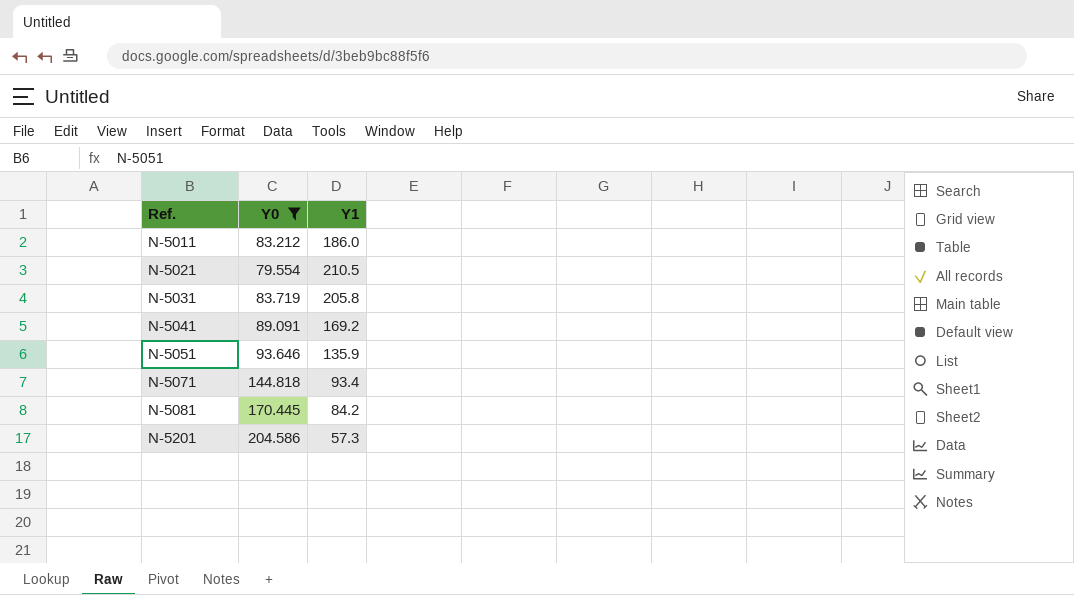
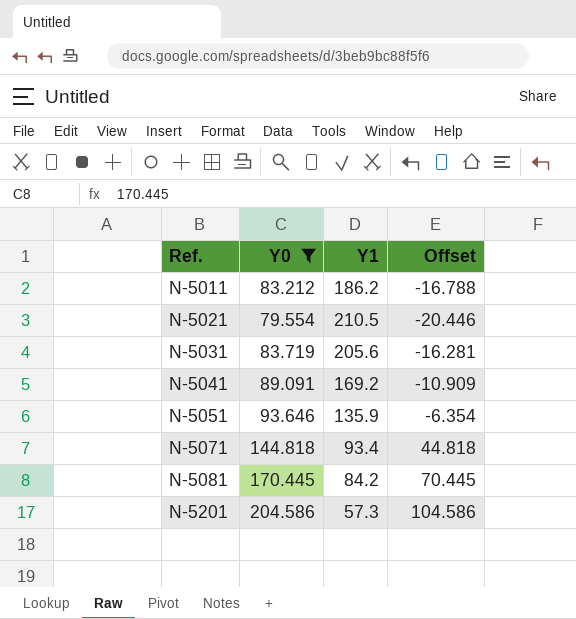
column Offset | formula: none -> [Y0] - 100
N-5011 | Y1: 186.0 -> 186.2
N-5031 | Y1: 205.8 -> 205.6

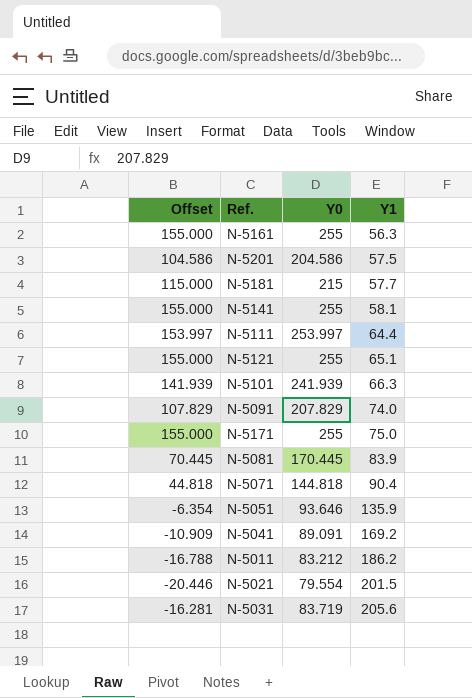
filter: Y0 <= 204.586 -> none
row order: Ref. ascending -> Y1 ascending
column Offset | position: 4 -> 1
N-5201 | Y1: 57.3 -> 57.5
N-5081 | Y1: 84.2 -> 83.9
N-5071 | Y1: 93.4 -> 90.4
N-5021 | Y1: 210.5 -> 201.5

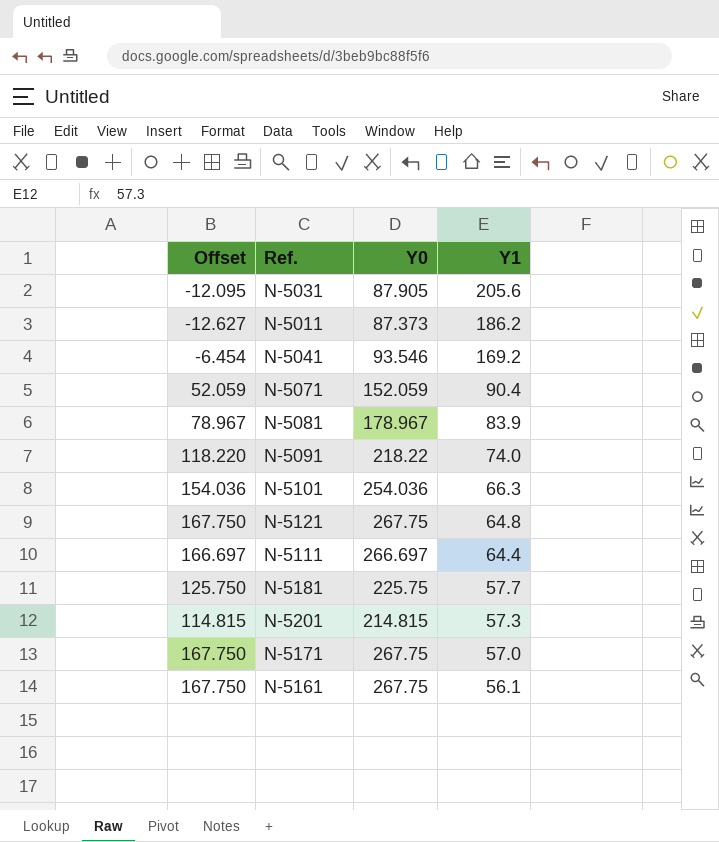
row order: Y1 ascending -> Y1 descending
row N-5141: 155.000 | 255 | 58.1 -> none
row N-5051: -6.354 | 93.646 | 135.9 -> none
row N-5021: -20.446 | 79.554 | 201.5 -> none
N-5031 | Offset: -16.281 -> -12.095
N-5031 | Y0: 83.719 -> 87.905
N-5011 | Offset: -16.788 -> -12.627
N-5011 | Y0: 83.212 -> 87.373
N-5041 | Offset: -10.909 -> -6.454
N-5041 | Y0: 89.091 -> 93.546
N-5071 | Offset: 44.818 -> 52.059
N-5071 | Y0: 144.818 -> 152.059
N-5081 | Offset: 70.445 -> 78.967
N-5081 | Y0: 170.445 -> 178.967
N-5091 | Offset: 107.829 -> 118.220
N-5091 | Y0: 207.829 -> 218.22
N-5101 | Offset: 141.939 -> 154.036
N-5101 | Y0: 241.939 -> 254.036
N-5121 | Offset: 155.000 -> 167.750
N-5121 | Y0: 255 -> 267.75
N-5121 | Y1: 65.1 -> 64.8
N-5111 | Offset: 153.997 -> 166.697
N-5111 | Y0: 253.997 -> 266.697
N-5181 | Offset: 115.000 -> 125.750
N-5181 | Y0: 215 -> 225.75
N-5201 | Offset: 104.586 -> 114.815
N-5201 | Y0: 204.586 -> 214.815
N-5201 | Y1: 57.5 -> 57.3
N-5171 | Offset: 155.000 -> 167.750
N-5171 | Y0: 255 -> 267.75
N-5171 | Y1: 75.0 -> 57.0
N-5161 | Offset: 155.000 -> 167.750
N-5161 | Y0: 255 -> 267.75
N-5161 | Y1: 56.3 -> 56.1

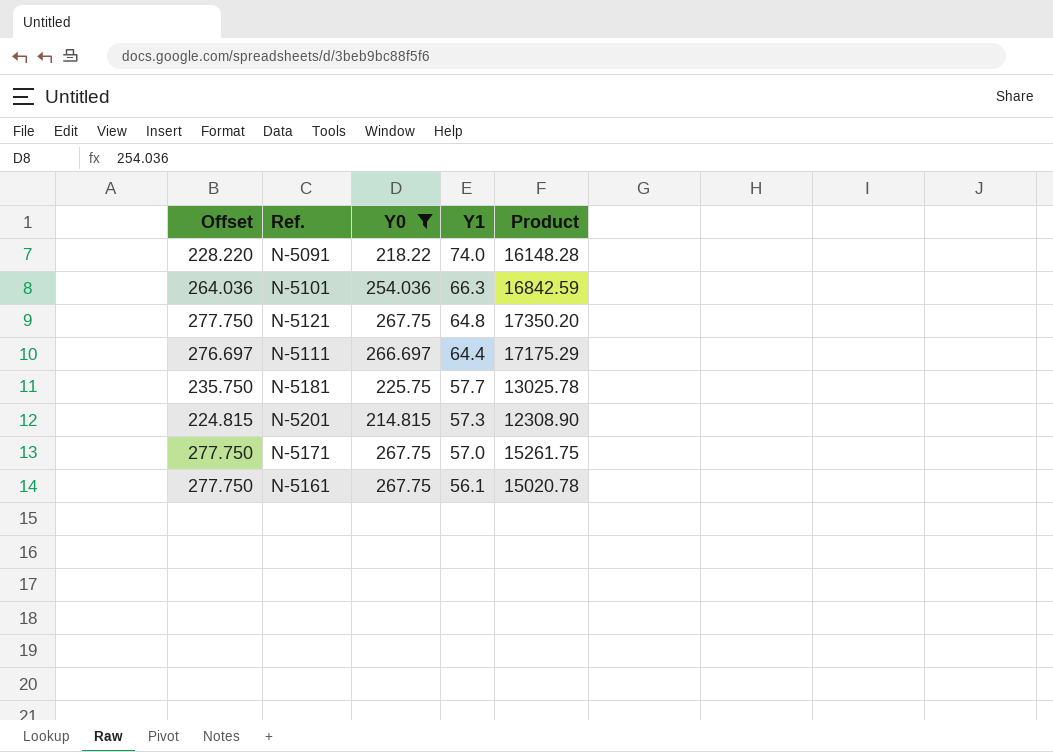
filter: none -> Y0 >= 214.815
column Offset | formula: [Y0] - 100 -> [Y0] + 10
column Product | formula: none -> [Y0] * [Y1]

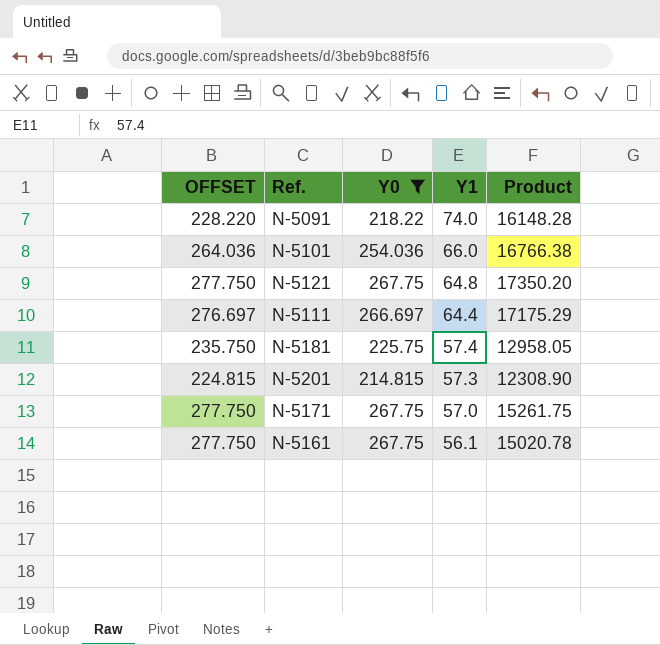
column name: Offset -> OFFSET
N-5101 | Y1: 66.3 -> 66.0
N-5101 | Product: 16842.59 -> 16766.38
N-5181 | Y1: 57.7 -> 57.4
N-5181 | Product: 13025.78 -> 12958.05

